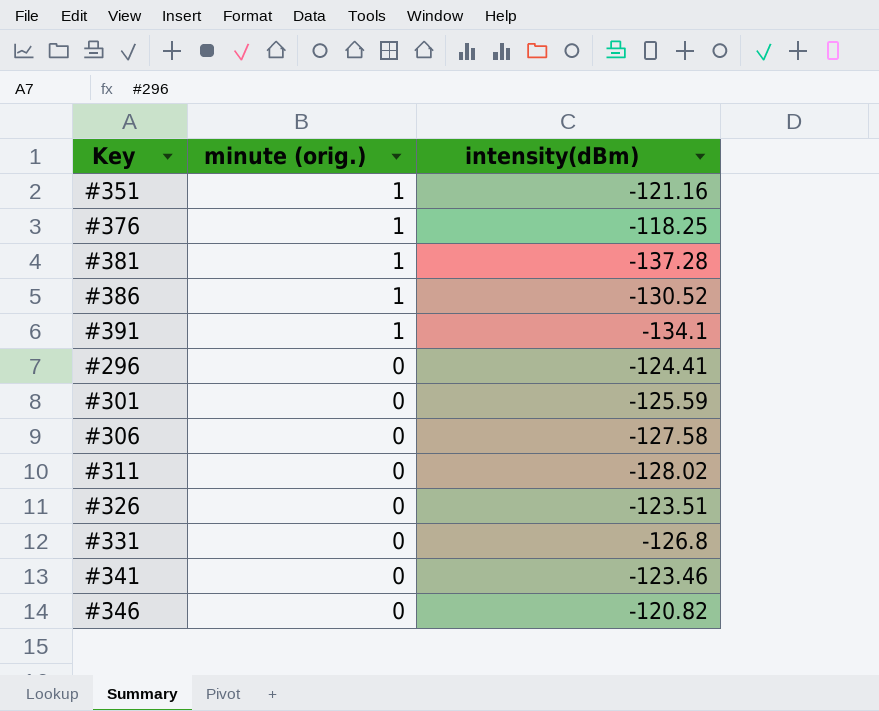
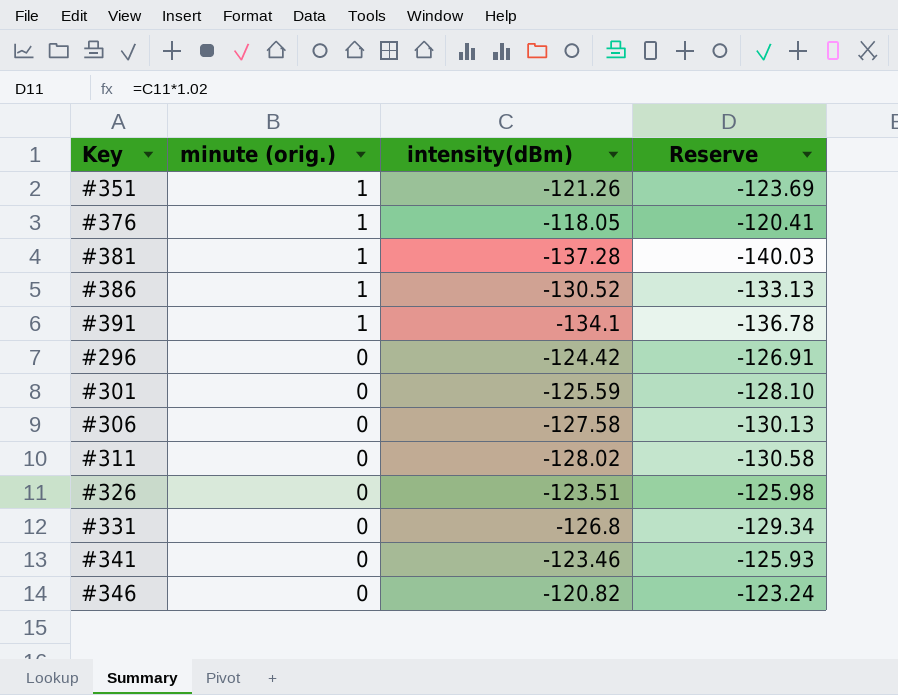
column Reserve | formula: none -> [intensity(dBm)] * 1.02
#351 | intensity(dBm): -121.16 -> -121.26
#376 | intensity(dBm): -118.25 -> -118.05
#296 | intensity(dBm): -124.41 -> -124.42

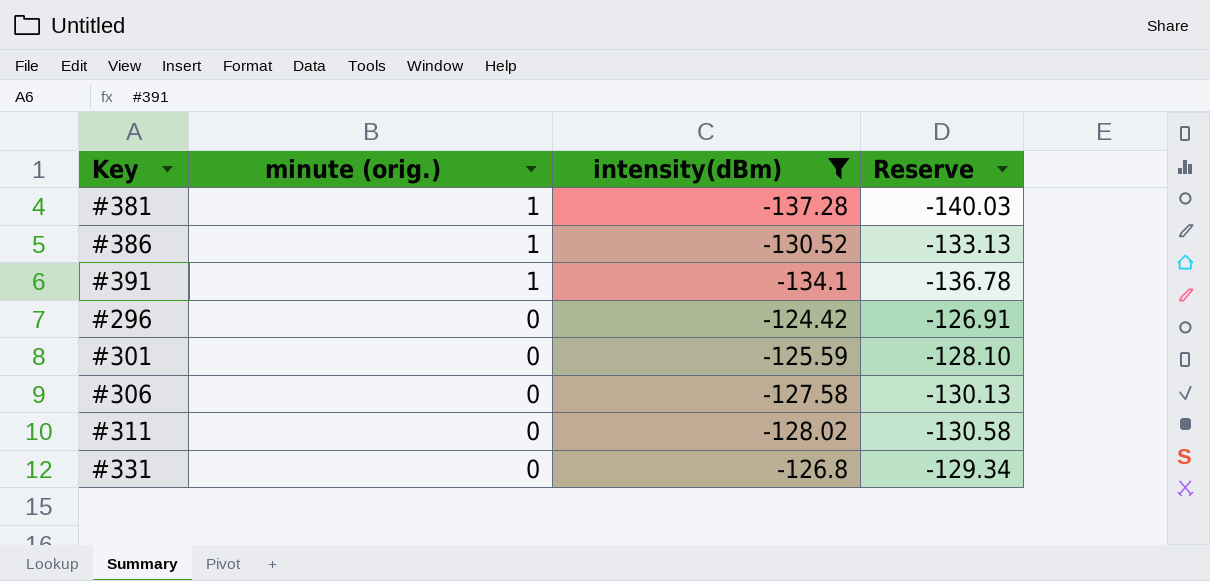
filter: none -> intensity(dBm) <= -124.42

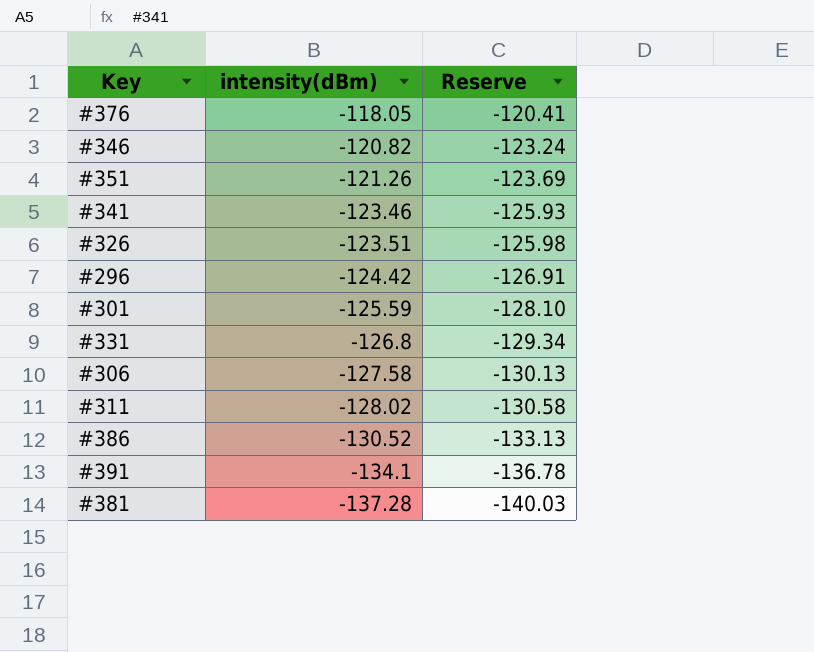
filter: intensity(dBm) <= -124.42 -> none
row order: minute (orig.) descending -> intensity(dBm) descending
column minute (orig.) | position: 2 -> none

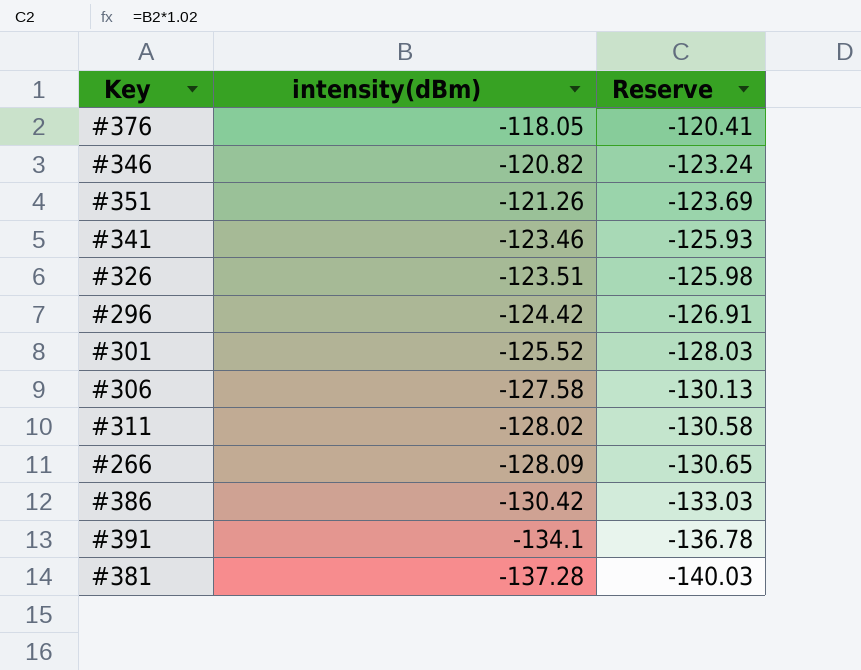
row #331: -126.8 | -129.34 -> none
#301 | intensity(dBm): -125.59 -> -125.52
#301 | Reserve: -128.10 -> -128.03
row #266: none -> -128.09 | -130.65
#386 | intensity(dBm): -130.52 -> -130.42
#386 | Reserve: -133.13 -> -133.03

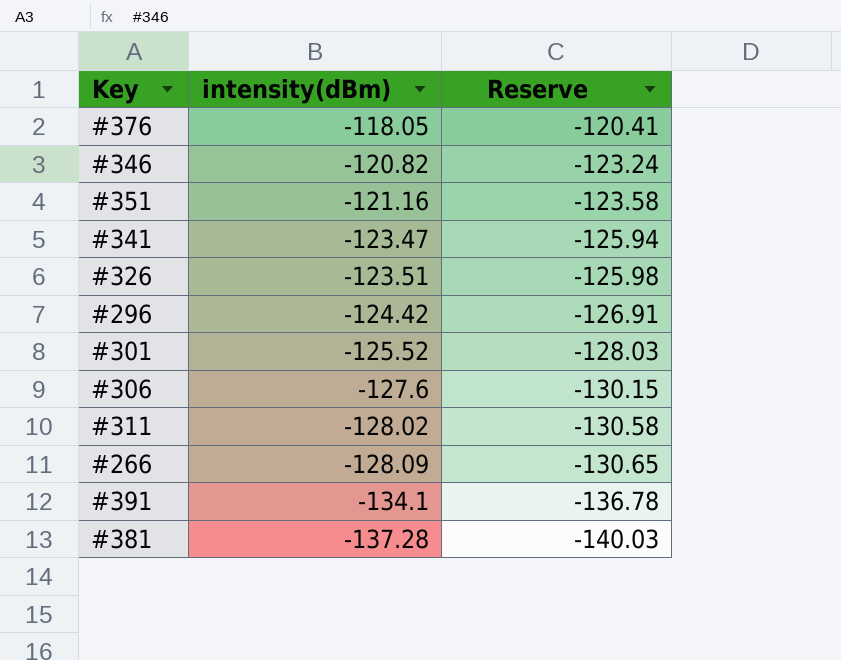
row #386: -130.42 | -133.03 -> none
#351 | intensity(dBm): -121.26 -> -121.16
#351 | Reserve: -123.69 -> -123.58
#341 | intensity(dBm): -123.46 -> -123.47
#341 | Reserve: -125.93 -> -125.94
#306 | intensity(dBm): -127.58 -> -127.6
#306 | Reserve: -130.13 -> -130.15

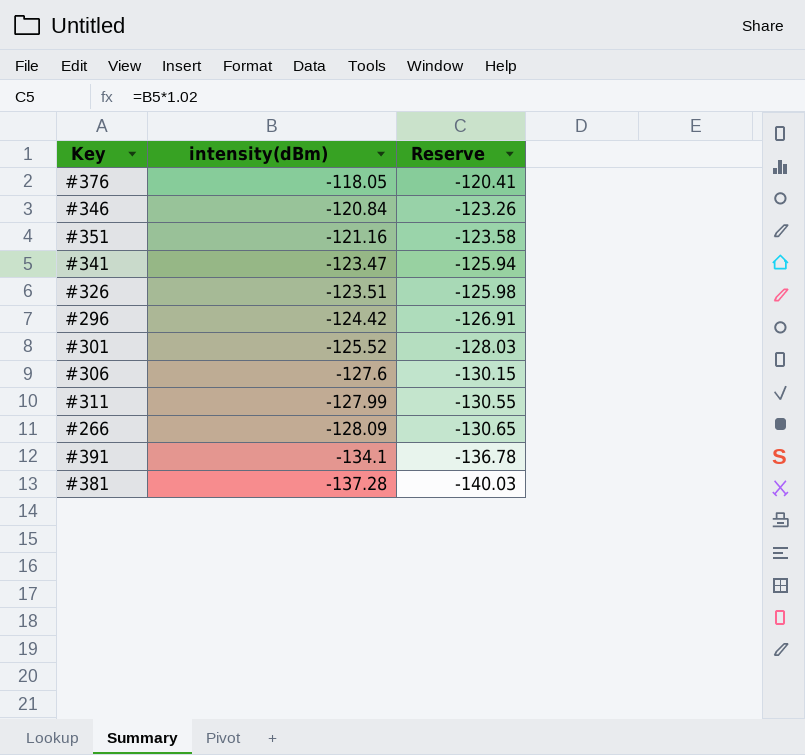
#346 | intensity(dBm): -120.82 -> -120.84
#346 | Reserve: -123.24 -> -123.26
#311 | intensity(dBm): -128.02 -> -127.99
#311 | Reserve: -130.58 -> -130.55

